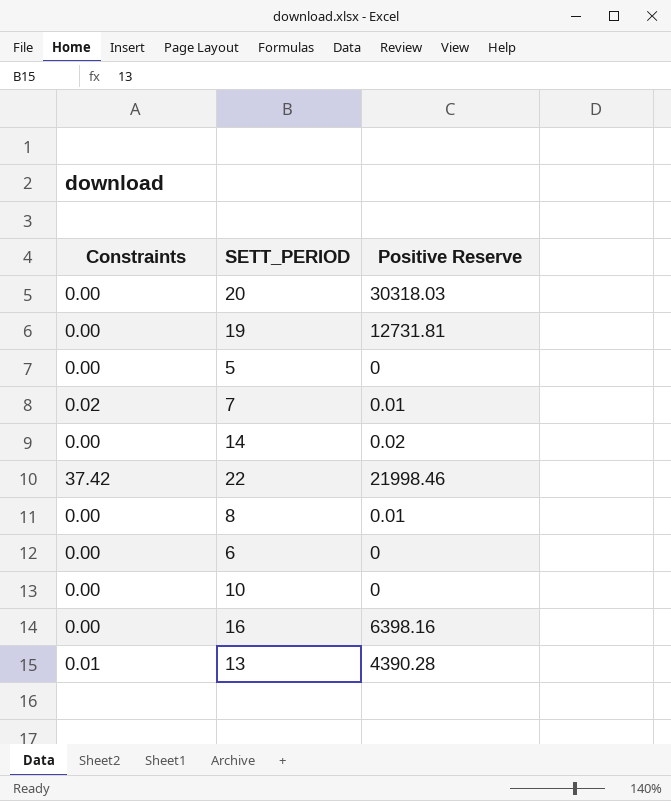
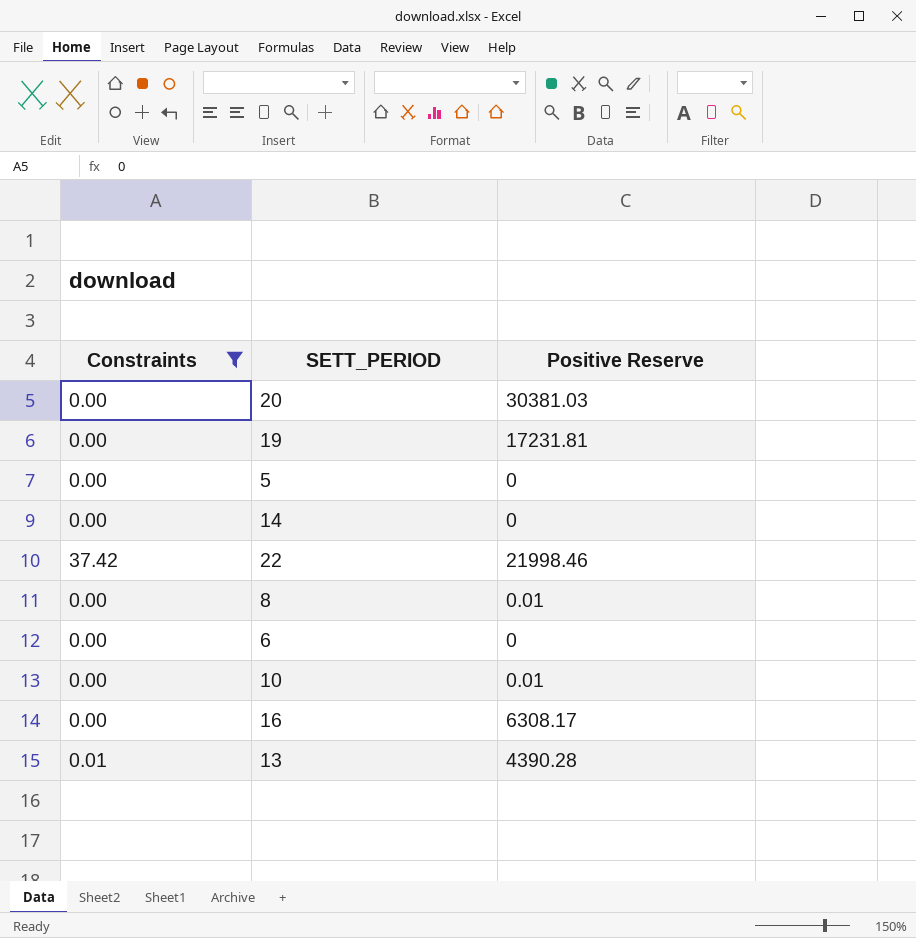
filter: none -> Constraints != 0.02
20 | Positive Reserve: 30318.03 -> 30381.03
19 | Positive Reserve: 12731.81 -> 17231.81
14 | Positive Reserve: 0.02 -> 0
10 | Positive Reserve: 0 -> 0.01
16 | Positive Reserve: 6398.16 -> 6308.17

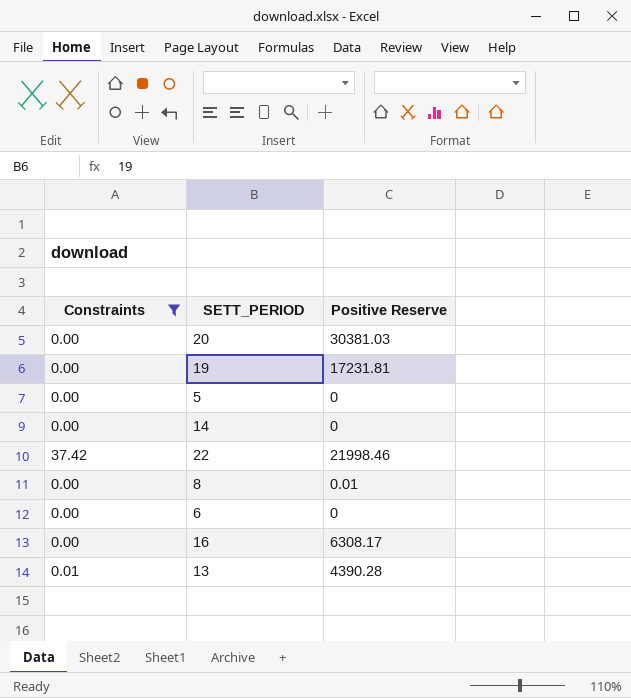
row 10: 0.00 | 0.01 -> none

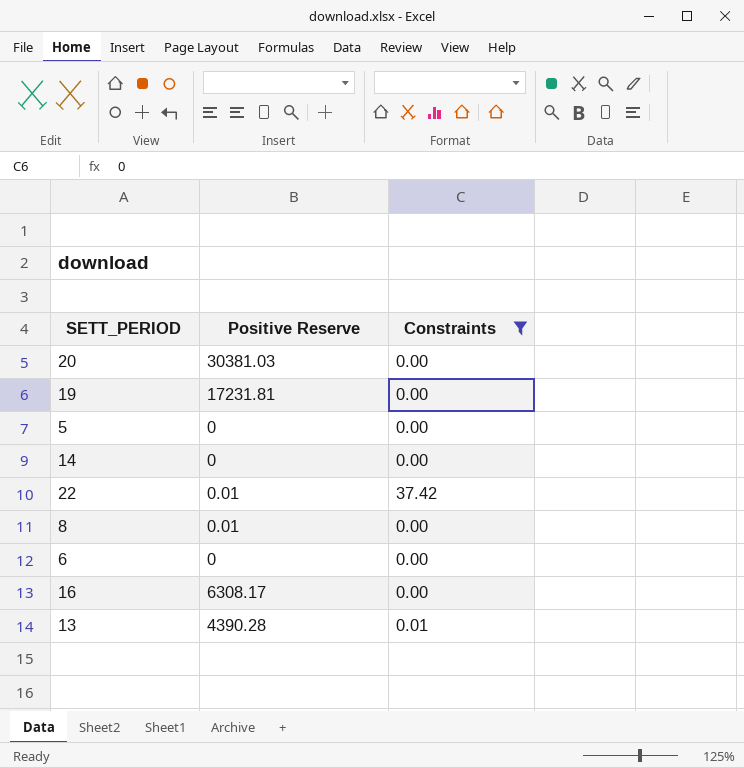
column Constraints | position: 1 -> 3
22 | Positive Reserve: 21998.46 -> 0.01

